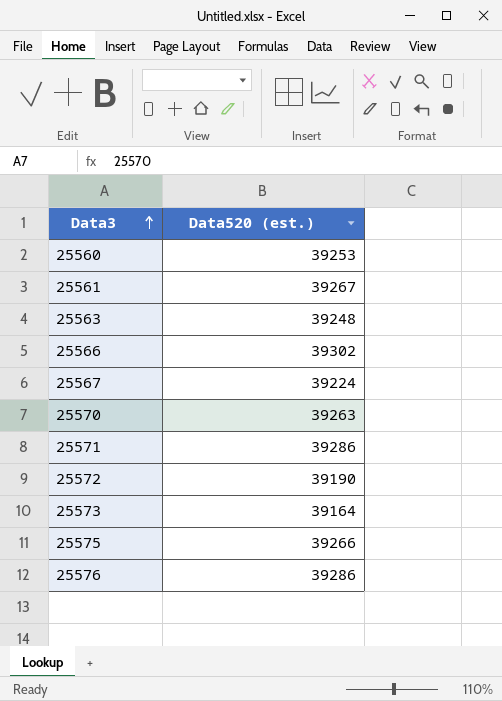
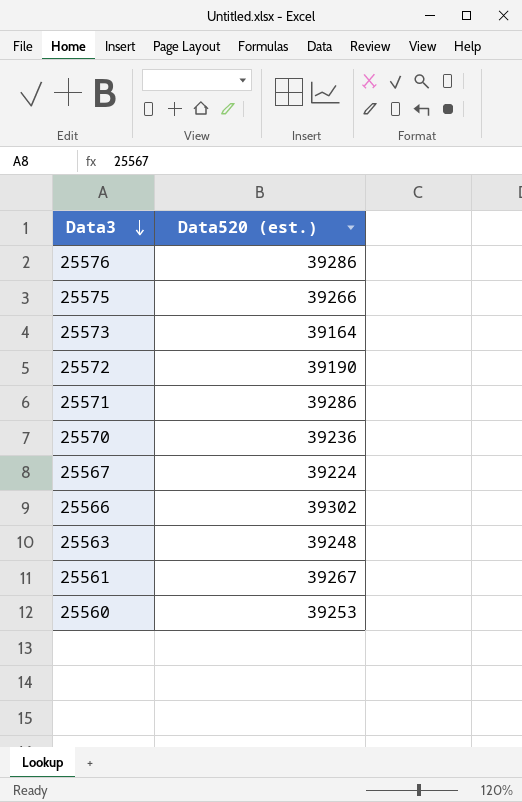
row order: Data3 ascending -> Data3 descending
25570 | Data520 (est.): 39263 -> 39236

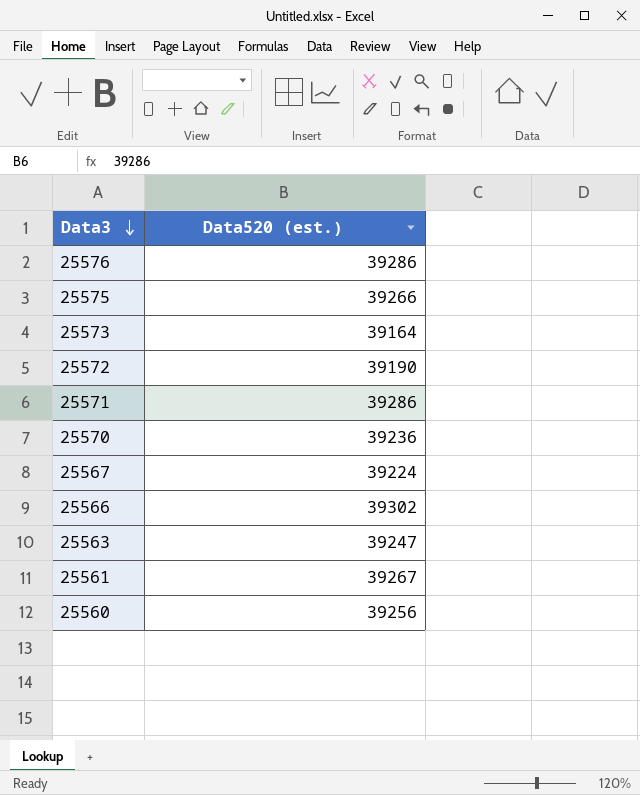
25563 | Data520 (est.): 39248 -> 39247
25560 | Data520 (est.): 39253 -> 39256

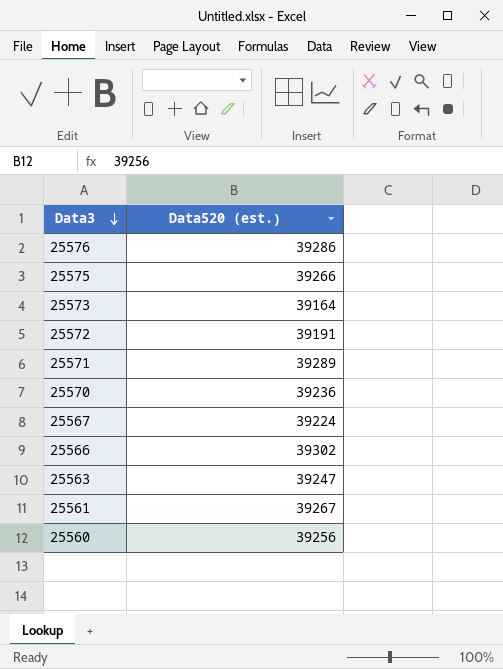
25572 | Data520 (est.): 39190 -> 39191
25571 | Data520 (est.): 39286 -> 39289

